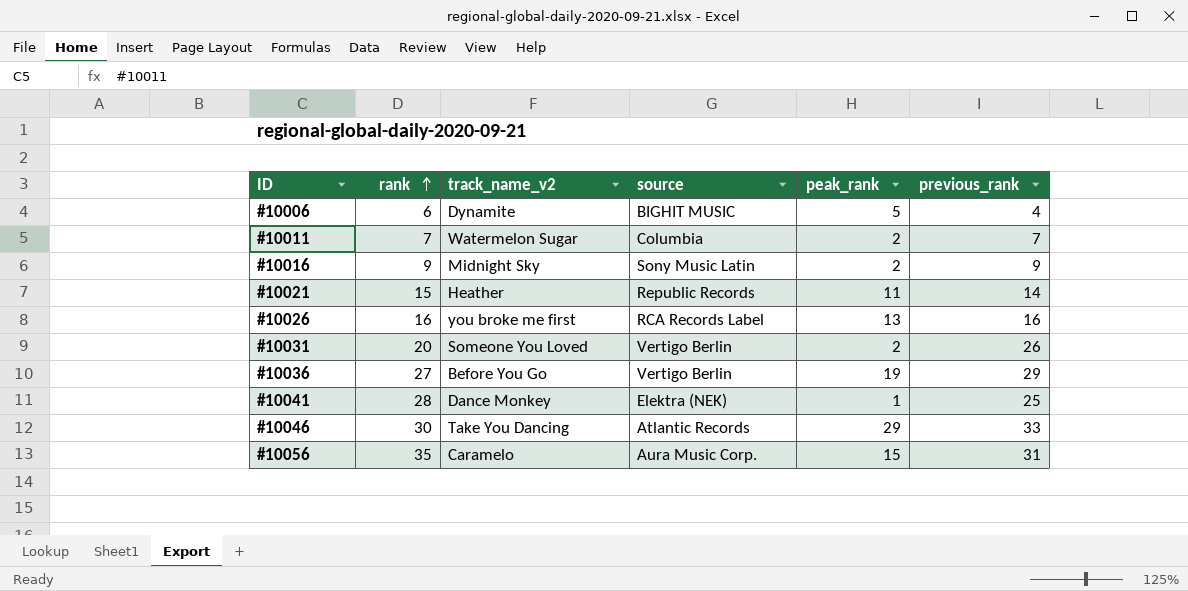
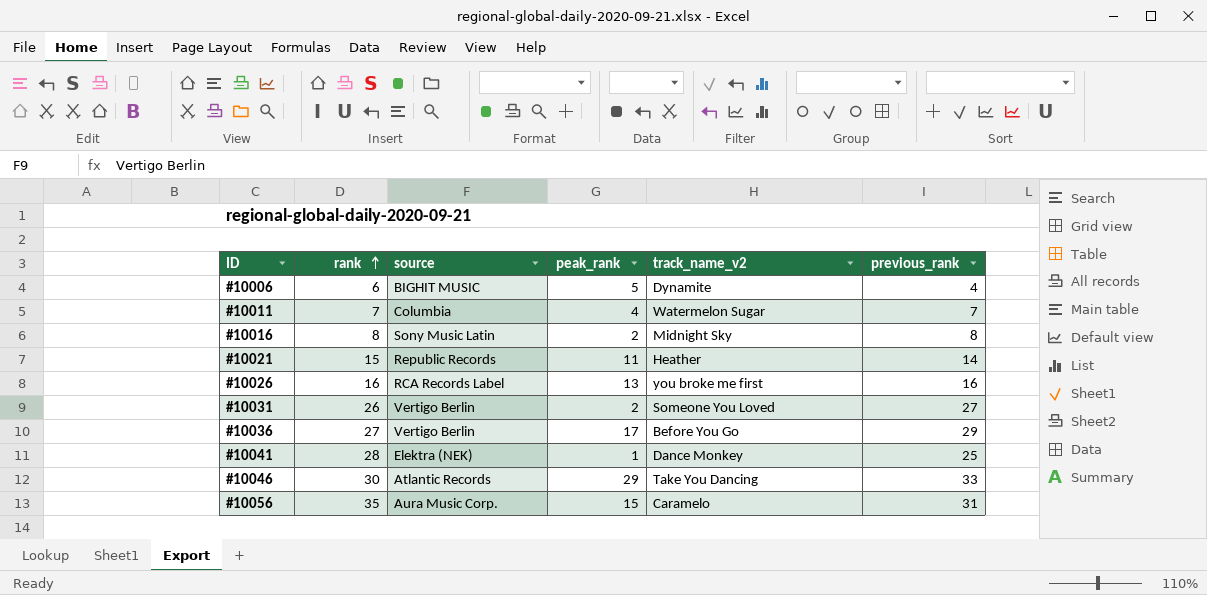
column track_name_v2 | position: 3 -> 5
#10011 | peak_rank: 2 -> 4
#10016 | rank: 9 -> 8
#10016 | previous_rank: 9 -> 8
#10031 | rank: 20 -> 26
#10031 | previous_rank: 26 -> 27
#10036 | peak_rank: 19 -> 17

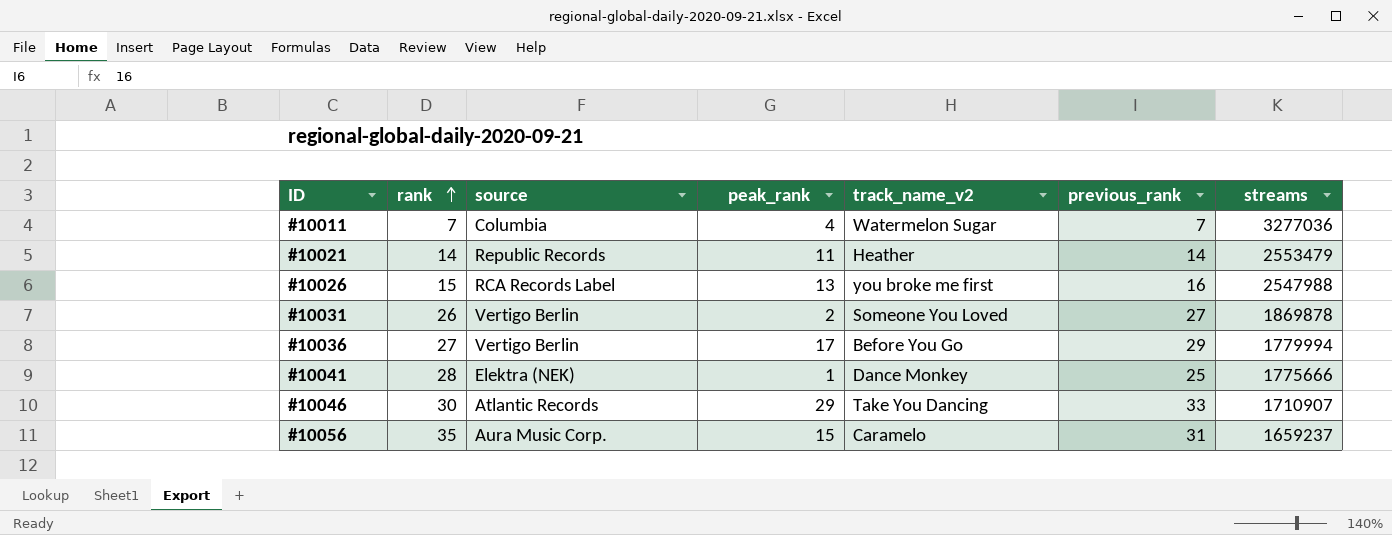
column streams | position: none -> 7
row #10006: 6 | BIGHIT MUSIC | 5 | Dynamite | 4 -> none
row #10016: 8 | Sony Music Latin | 2 | Midnight Sky | 8 -> none
#10021 | rank: 15 -> 14
#10026 | rank: 16 -> 15

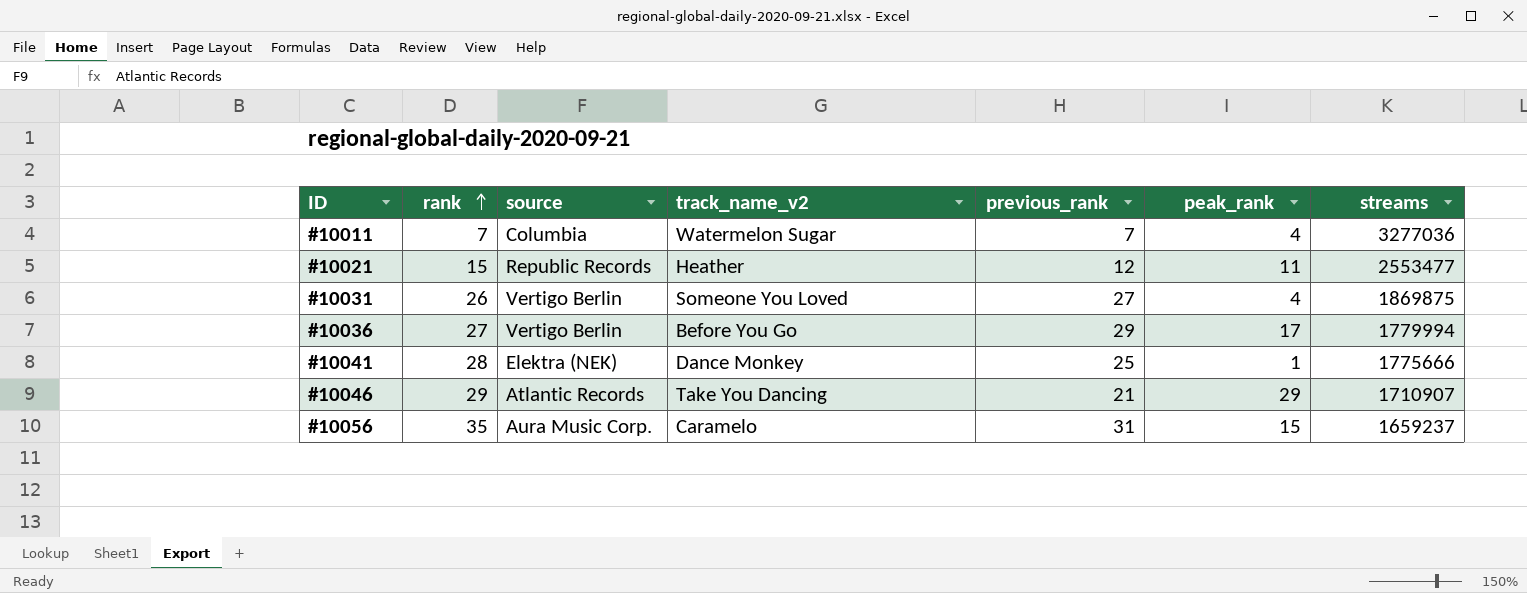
column peak_rank | position: 4 -> 6
row #10026: 15 | RCA Records Label | 13 | you broke me first | 16 | 2547988 -> none
#10021 | rank: 14 -> 15
#10021 | previous_rank: 14 -> 12
#10021 | streams: 2553479 -> 2553477
#10031 | peak_rank: 2 -> 4
#10031 | streams: 1869878 -> 1869875
#10046 | rank: 30 -> 29
#10046 | previous_rank: 33 -> 21

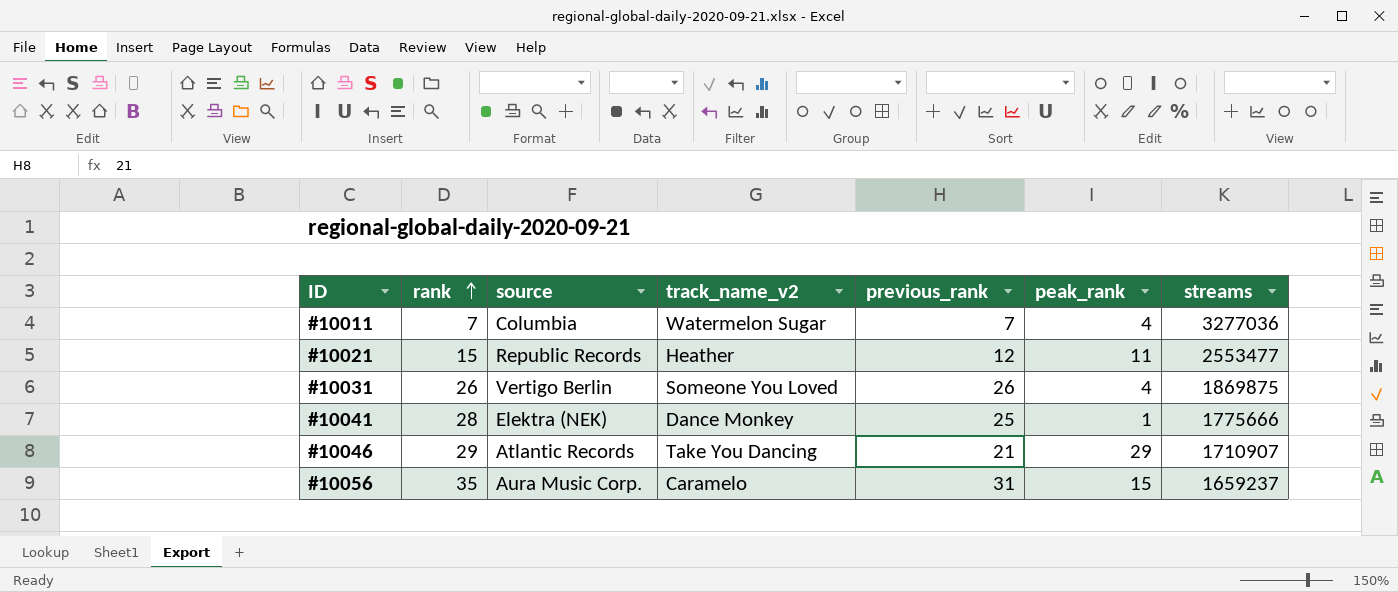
row #10036: 27 | Vertigo Berlin | Before You Go | 29 | 17 | 1779994 -> none
#10031 | previous_rank: 27 -> 26

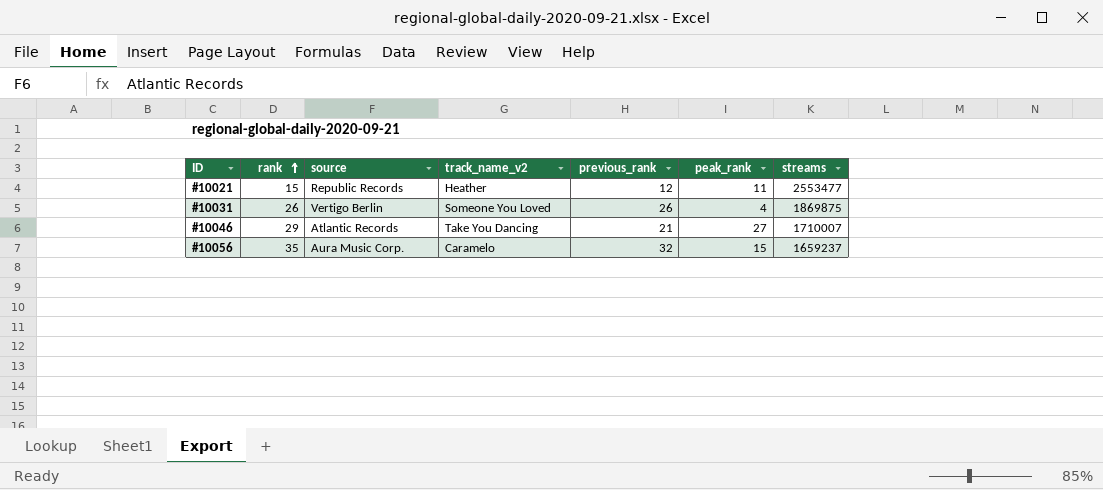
row #10011: 7 | Columbia | Watermelon Sugar | 7 | 4 | 3277036 -> none
row #10041: 28 | Elektra (NEK) | Dance Monkey | 25 | 1 | 1775666 -> none
#10046 | peak_rank: 29 -> 27
#10046 | streams: 1710907 -> 1710007
#10056 | previous_rank: 31 -> 32

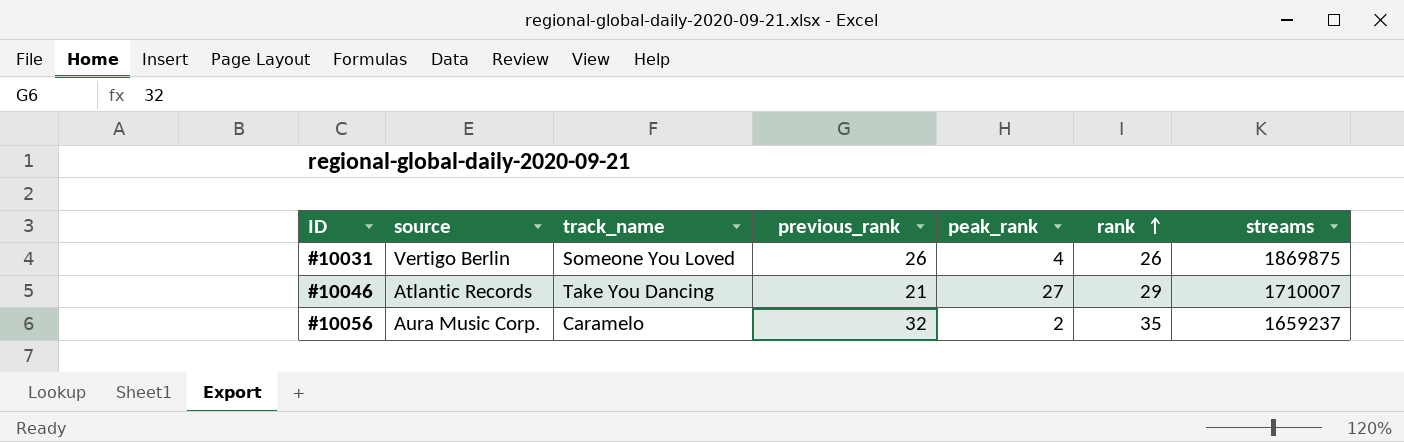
column name: track_name_v2 -> track_name
column rank | position: 2 -> 6
row #10021: 15 | Republic Records | Heather | 12 | 11 | 2553477 -> none
#10056 | peak_rank: 15 -> 2

